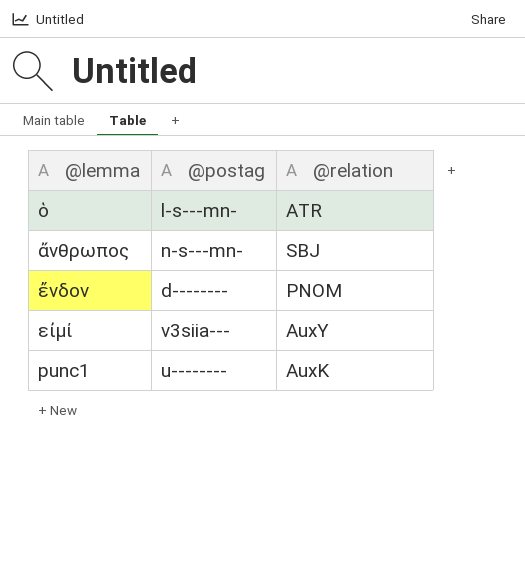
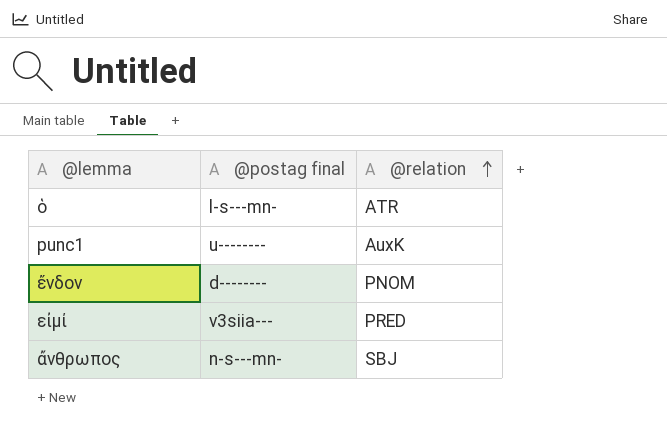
row order: none -> @relation ascending
column name: @postag -> @postag final
εἰμί | @relation: AuxY -> PRED

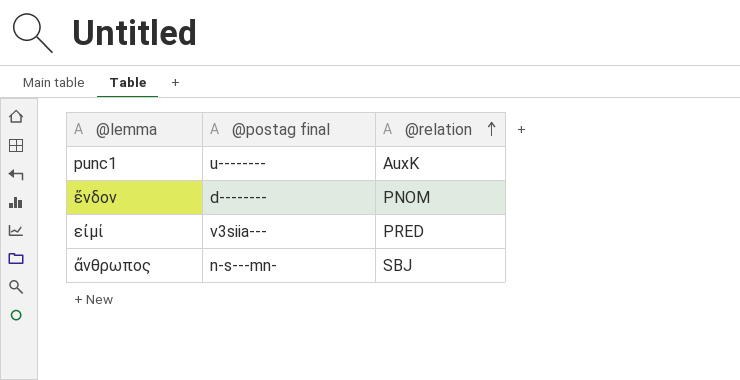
row ὁ: l-s---mn- | ATR -> none

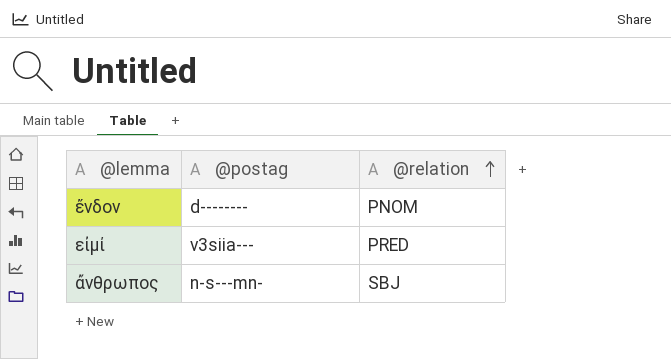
column name: @postag final -> @postag
row punc1: u-------- | AuxK -> none

